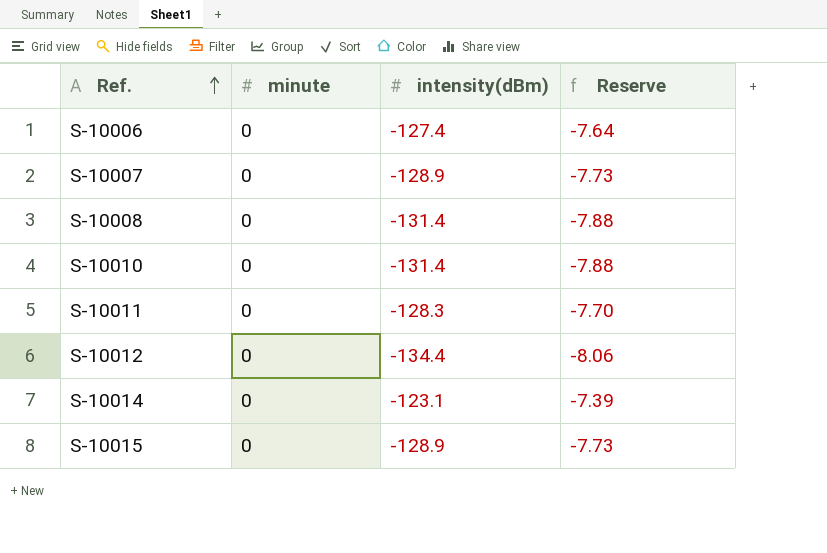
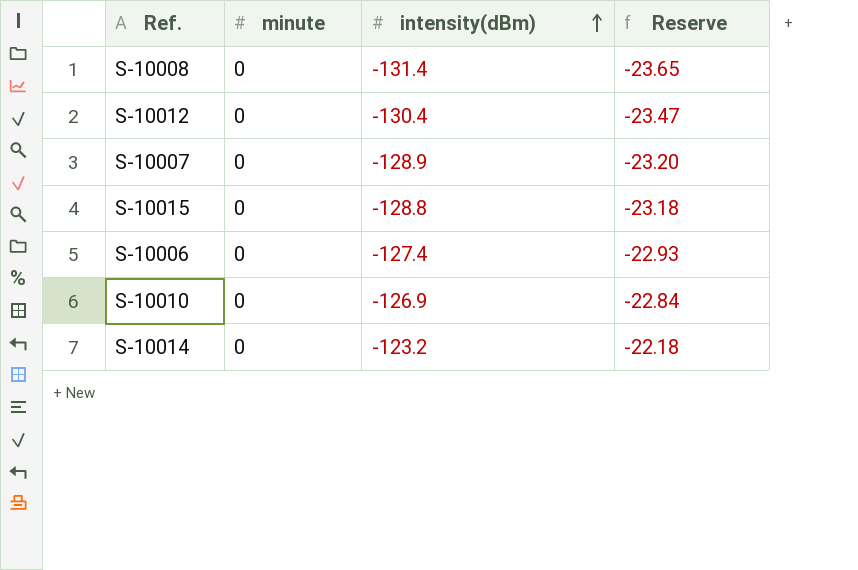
row order: Ref. ascending -> intensity(dBm) ascending
column Reserve | formula: [intensity(dBm)] * 0.06 -> [intensity(dBm)] * 0.18
row S-10011: 0 | -128.3 | -7.70 -> none
S-10012 | intensity(dBm): -134.4 -> -130.4
S-10015 | intensity(dBm): -128.9 -> -128.8
S-10010 | intensity(dBm): -131.4 -> -126.9
S-10014 | intensity(dBm): -123.1 -> -123.2

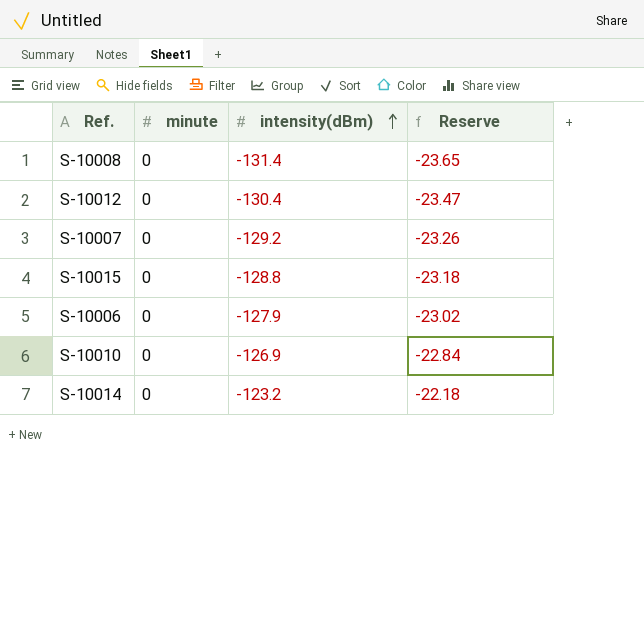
S-10007 | intensity(dBm): -128.9 -> -129.2
S-10007 | Reserve: -23.20 -> -23.26
S-10006 | intensity(dBm): -127.4 -> -127.9
S-10006 | Reserve: -22.93 -> -23.02

